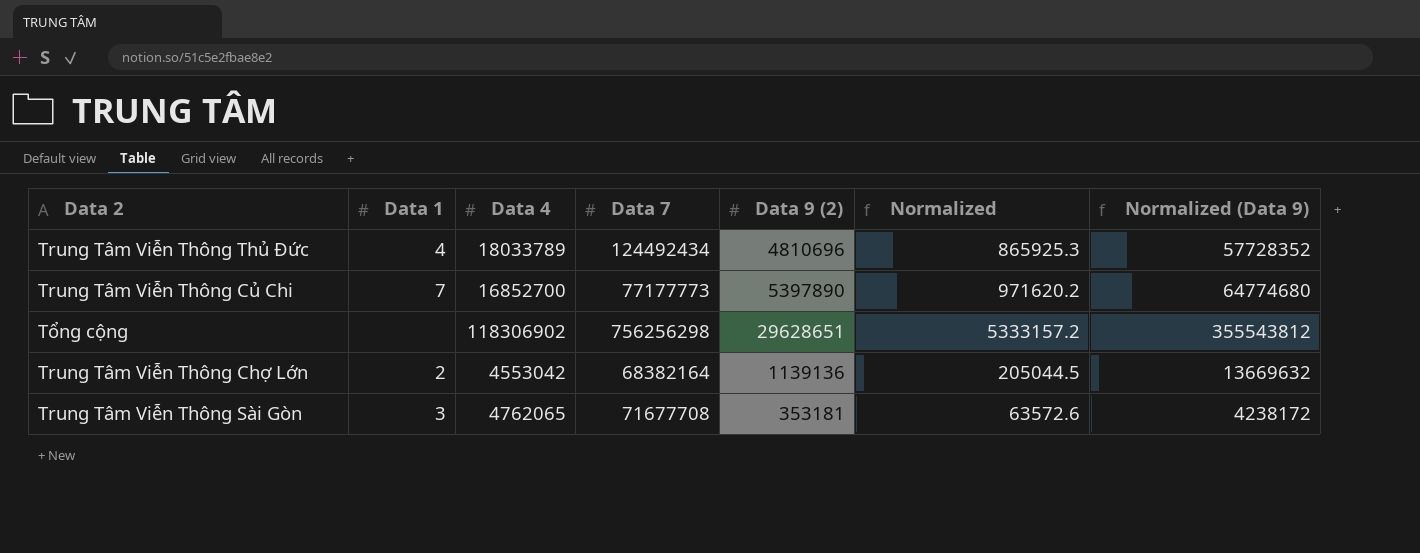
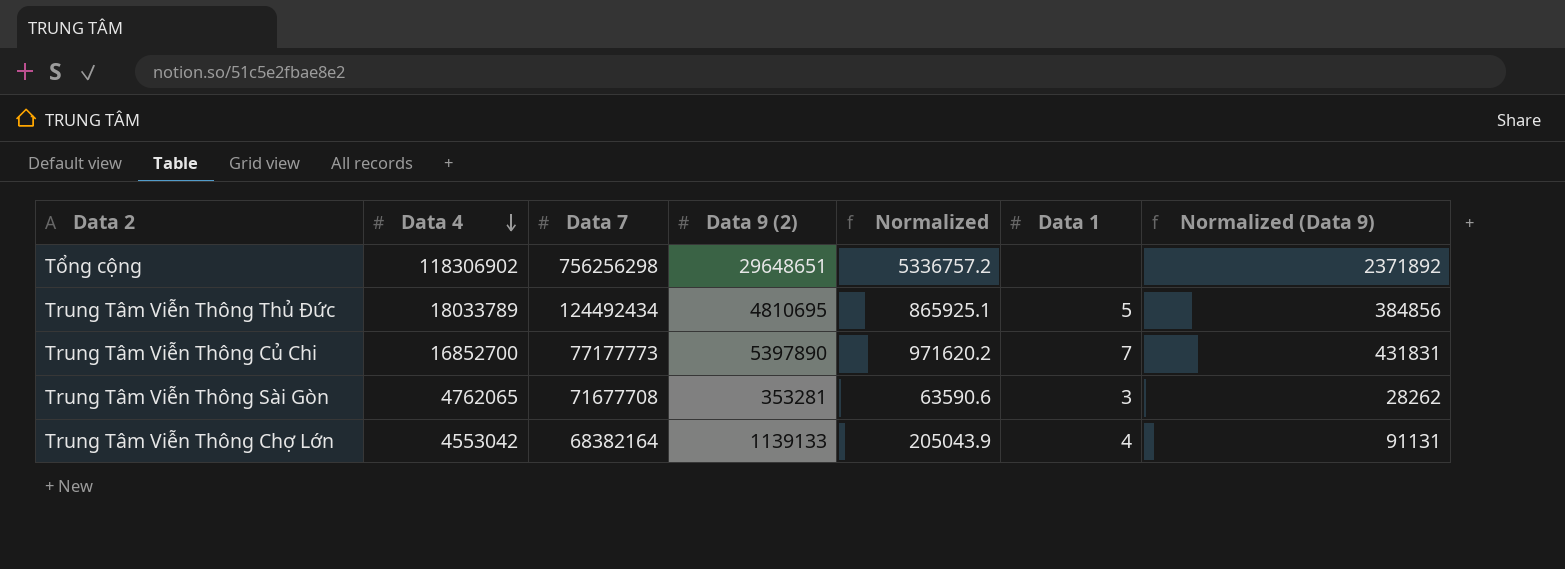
row order: none -> Data 4 descending
column Data 1 | position: 2 -> 6
column Normalized (Data 9) | formula: [Data 9 (2)] * 12 -> [Data 9 (2)] * 0.08
Tổng cộng | Data 9 (2): 29628651 -> 29648651
Tổng cộng | Normalized: 5333157.2 -> 5336757.2
Trung Tâm Viễn Thông Thủ Đức | Data 9 (2): 4810696 -> 4810695
Trung Tâm Viễn Thông Thủ Đức | Normalized: 865925.3 -> 865925.1
Trung Tâm Viễn Thông Thủ Đức | Data 1: 4 -> 5
Trung Tâm Viễn Thông Sài Gòn | Data 9 (2): 353181 -> 353281
Trung Tâm Viễn Thông Sài Gòn | Normalized: 63572.6 -> 63590.6
Trung Tâm Viễn Thông Chợ Lớn | Data 9 (2): 1139136 -> 1139133
Trung Tâm Viễn Thông Chợ Lớn | Normalized: 205044.5 -> 205043.9
Trung Tâm Viễn Thông Chợ Lớn | Data 1: 2 -> 4

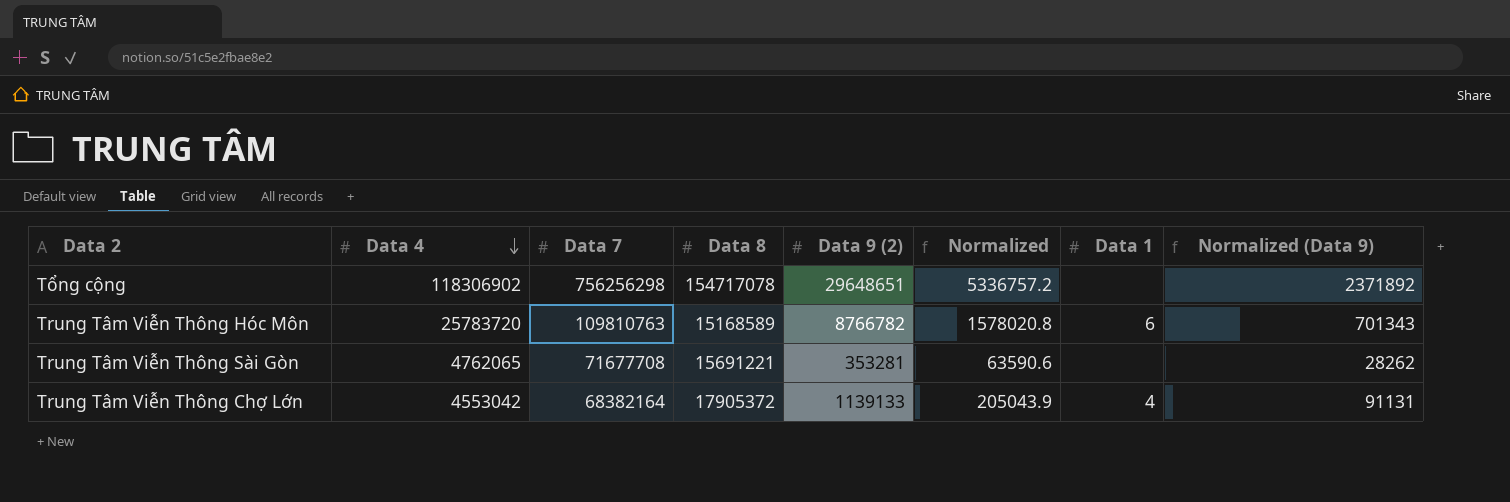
column Data 8 | position: none -> 4
row Trung Tâm Viễn Thông Thủ Đức: 18033789 | 124492434 | 4810695 | 865925.1 | 5 | 384856 -> none
row Trung Tâm Viễn Thông Củ Chi: 16852700 | 77177773 | 5397890 | 971620.2 | 7 | 431831 -> none
row Trung Tâm Viễn Thông Hóc Môn: none -> 25783720 | 109810763 | 15168589 | 8766782 | 1578020.8 | 6 | 701343
Trung Tâm Viễn Thông Sài Gòn | Data 1: 3 -> none

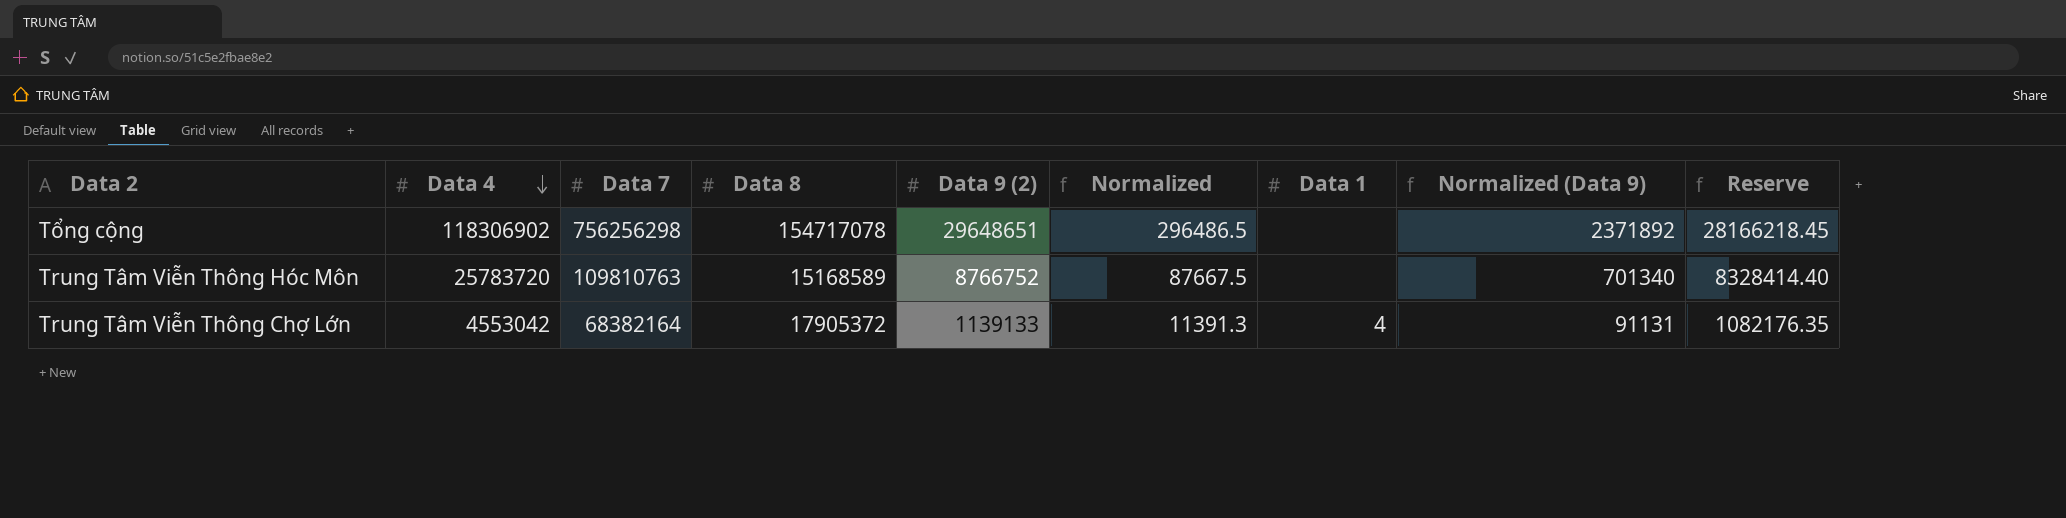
column Normalized | formula: [Data 9 (2)] * 0.18 -> [Data 9 (2)] * 0.01
column Reserve | formula: none -> [Data 9 (2)] * 0.95
row Trung Tâm Viễn Thông Sài Gòn: 4762065 | 71677708 | 15691221 | 353281 | 63590.6 | none | 28262 -> none
Trung Tâm Viễn Thông Hóc Môn | Data 9 (2): 8766782 -> 8766752
Trung Tâm Viễn Thông Hóc Môn | Data 1: 6 -> none
Trung Tâm Viễn Thông Hóc Môn | Normalized (Data 9): 701343 -> 701340

